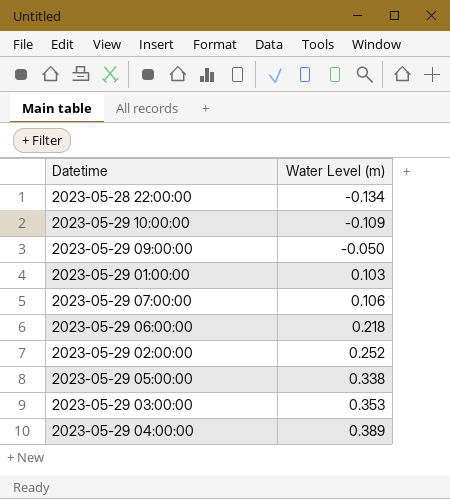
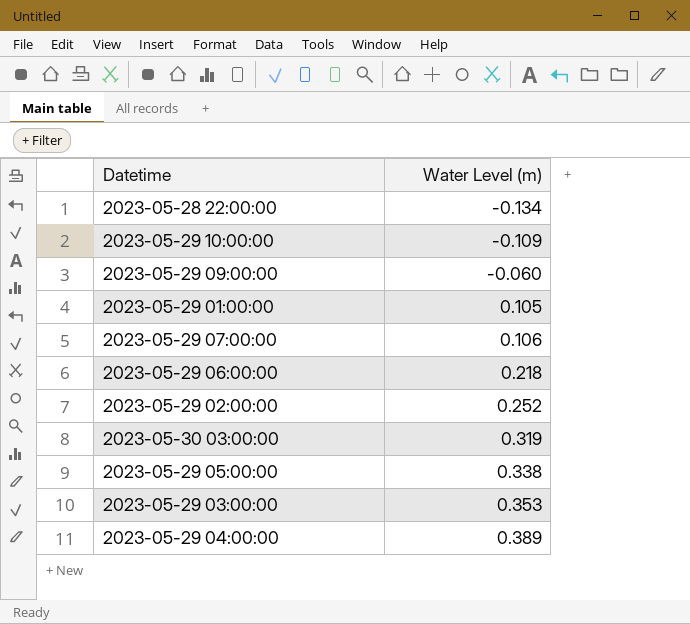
2023-05-29 09:00:00 | Water Level (m): -0.050 -> -0.060
2023-05-29 01:00:00 | Water Level (m): 0.103 -> 0.105
row 2023-05-30 03:00:00: none -> 0.319

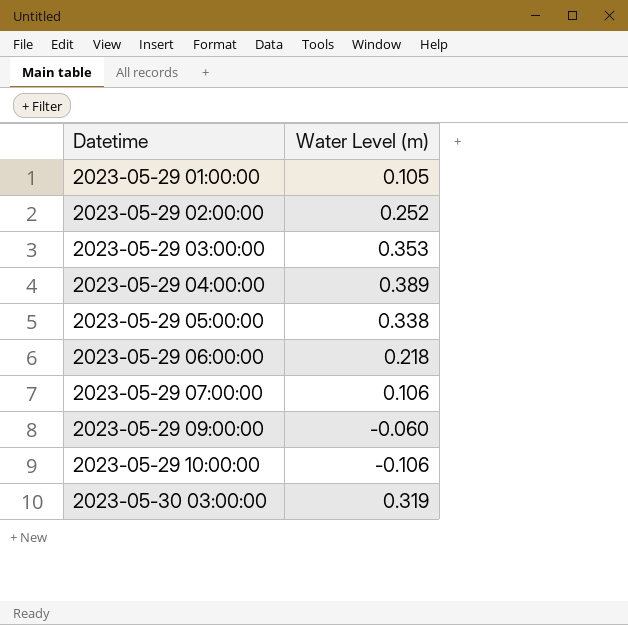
row order: Water Level (m) ascending -> Datetime ascending
row 2023-05-28 22:00:00: -0.134 -> none
2023-05-29 10:00:00 | Water Level (m): -0.109 -> -0.106

